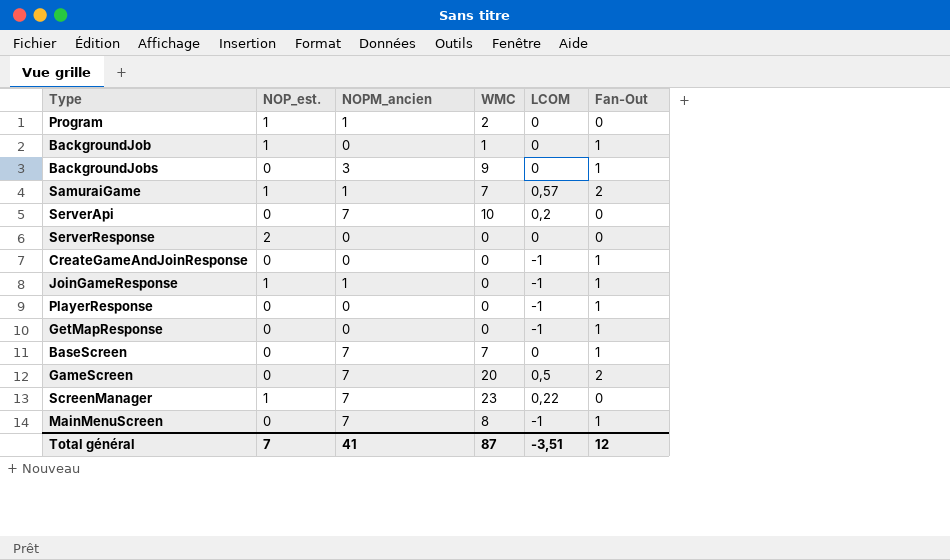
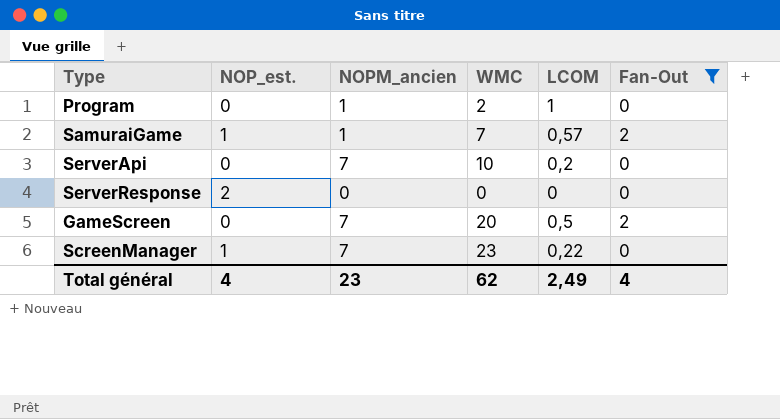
filter: none -> Fan-Out != 1
Program | NOP_est.: 1 -> 0
Program | LCOM: 0 -> 1
Total général | NOP_est.: 7 -> 4
Total général | NOPM_ancien: 41 -> 23
Total général | WMC: 87 -> 62
Total général | LCOM: -3,51 -> 2,49
Total général | Fan-Out: 12 -> 4

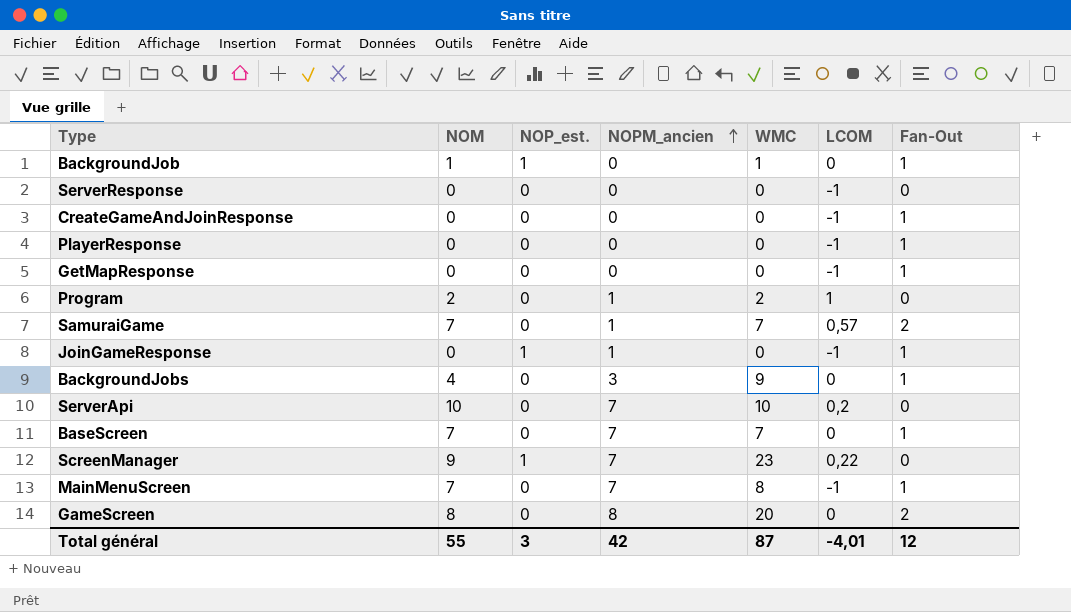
filter: Fan-Out != 1 -> none
row order: none -> NOPM_ancien ascending
column NOM | position: none -> 2
ServerResponse | NOP_est.: 2 -> 0
ServerResponse | LCOM: 0 -> -1
SamuraiGame | NOP_est.: 1 -> 0
GameScreen | NOPM_ancien: 7 -> 8
GameScreen | LCOM: 0,5 -> 0
Total général | NOP_est.: 4 -> 3
Total général | NOPM_ancien: 23 -> 42
Total général | WMC: 62 -> 87
Total général | LCOM: 2,49 -> -4,01
Total général | Fan-Out: 4 -> 12

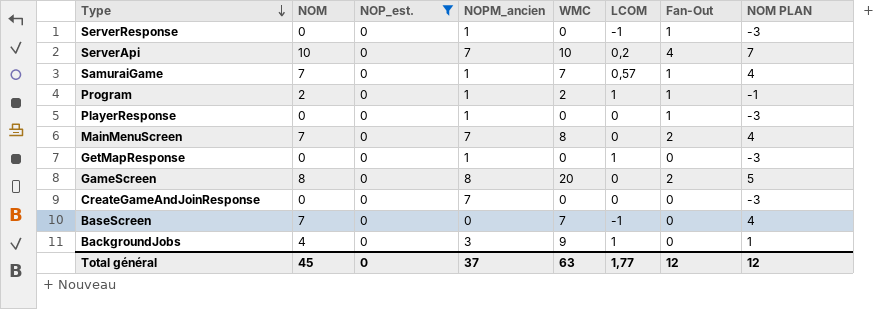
filter: none -> NOP_est. = 0
row order: NOPM_ancien ascending -> Type descending
column NOM PLAN | formula: none -> [NOM] - 3
ServerResponse | NOPM_ancien: 0 -> 1
ServerResponse | Fan-Out: 0 -> 1
ServerApi | Fan-Out: 0 -> 4
SamuraiGame | Fan-Out: 2 -> 1
Program | Fan-Out: 0 -> 1
PlayerResponse | NOPM_ancien: 0 -> 1
PlayerResponse | LCOM: -1 -> 0
MainMenuScreen | LCOM: -1 -> 0
MainMenuScreen | Fan-Out: 1 -> 2
GetMapResponse | NOPM_ancien: 0 -> 1
GetMapResponse | LCOM: -1 -> 1
GetMapResponse | Fan-Out: 1 -> 0
CreateGameAndJoinResponse | NOPM_ancien: 0 -> 7
CreateGameAndJoinResponse | LCOM: -1 -> 0
CreateGameAndJoinResponse | Fan-Out: 1 -> 0
BaseScreen | NOPM_ancien: 7 -> 0
BaseScreen | LCOM: 0 -> -1
BaseScreen | Fan-Out: 1 -> 0
BackgroundJobs | LCOM: 0 -> 1
BackgroundJobs | Fan-Out: 1 -> 0
Total général | NOM: 55 -> 45
Total général | NOP_est.: 3 -> 0
Total général | NOPM_ancien: 42 -> 37
Total général | WMC: 87 -> 63
Total général | LCOM: -4,01 -> 1,77

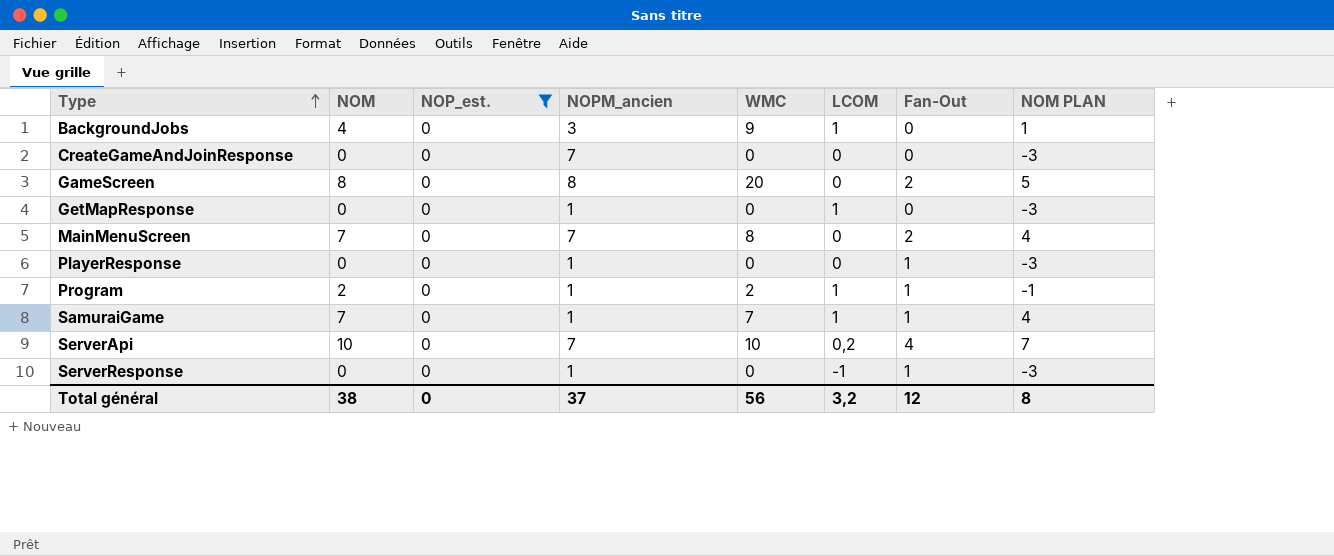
row order: Type descending -> Type ascending
row BaseScreen: 7 | 0 | 0 | 7 | -1 | 0 | 4 -> none
SamuraiGame | LCOM: 0,57 -> 1
Total général | NOM: 45 -> 38
Total général | WMC: 63 -> 56
Total général | LCOM: 1,77 -> 3,2
Total général | NOM PLAN: 12 -> 8

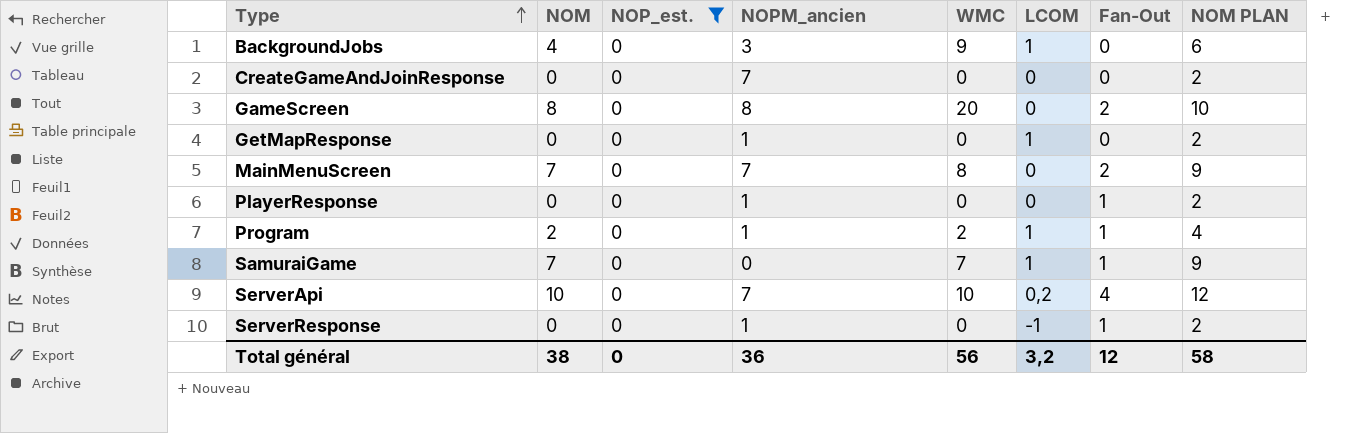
column NOM PLAN | formula: [NOM] - 3 -> [NOM] + 2
SamuraiGame | NOPM_ancien: 1 -> 0
Total général | NOPM_ancien: 37 -> 36
Total général | NOM PLAN: 8 -> 58

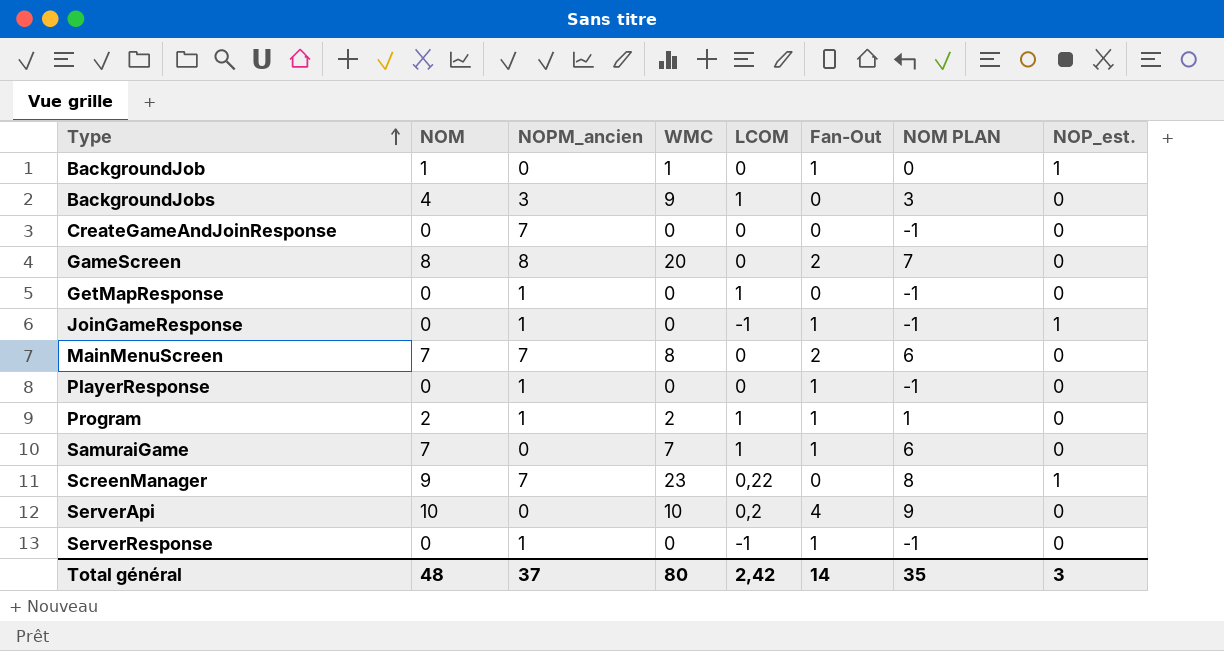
filter: NOP_est. = 0 -> none
column NOM PLAN | formula: [NOM] + 2 -> [NOM] - 1
column NOP_est. | position: 3 -> 8
ServerApi | NOPM_ancien: 7 -> 0
Total général | NOM: 38 -> 48
Total général | NOPM_ancien: 36 -> 37
Total général | WMC: 56 -> 80
Total général | LCOM: 3,2 -> 2,42
Total général | Fan-Out: 12 -> 14
Total général | NOM PLAN: 58 -> 35
Total général | NOP_est.: 0 -> 3

